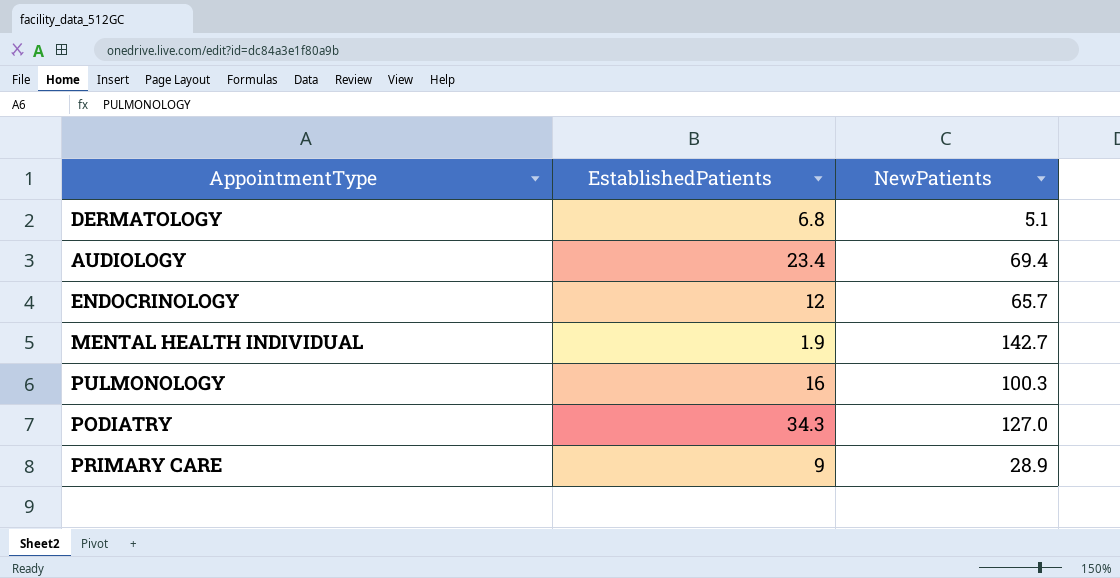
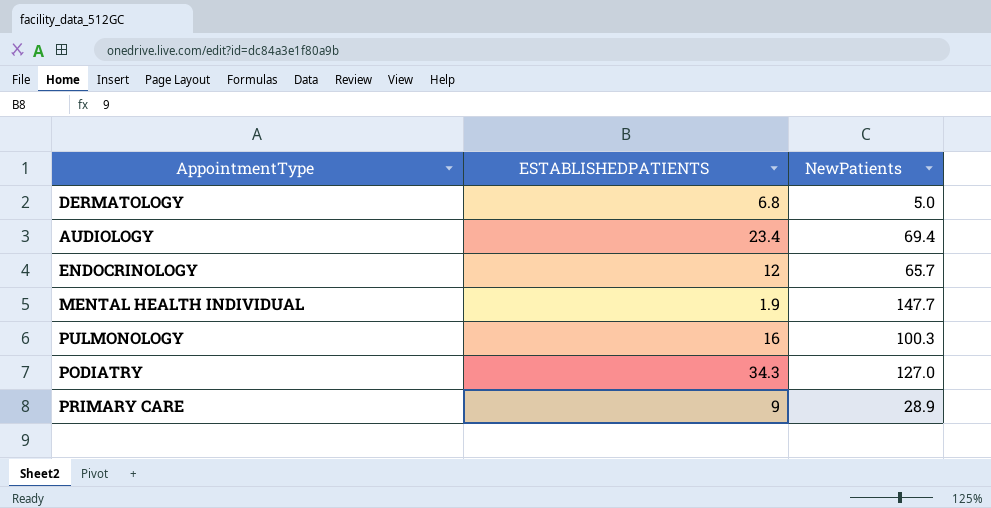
column name: EstablishedPatients -> ESTABLISHEDPATIENTS
DERMATOLOGY | NewPatients: 5.1 -> 5.0
MENTAL HEALTH INDIVIDUAL | NewPatients: 142.7 -> 147.7

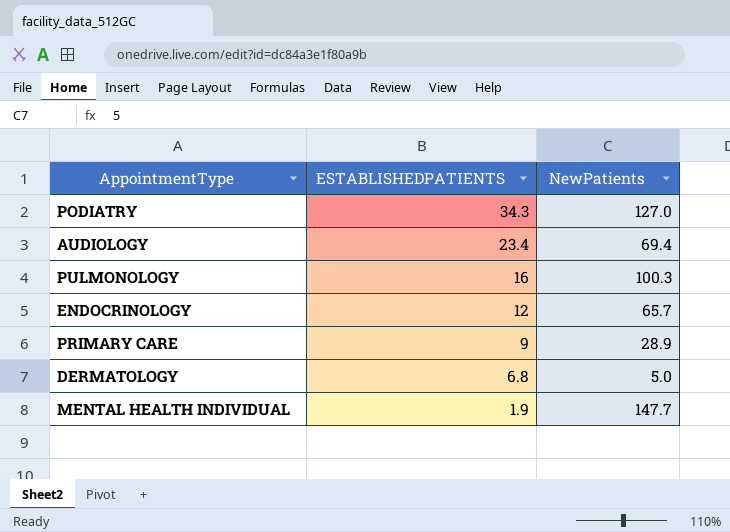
row order: none -> ESTABLISHEDPATIENTS descending

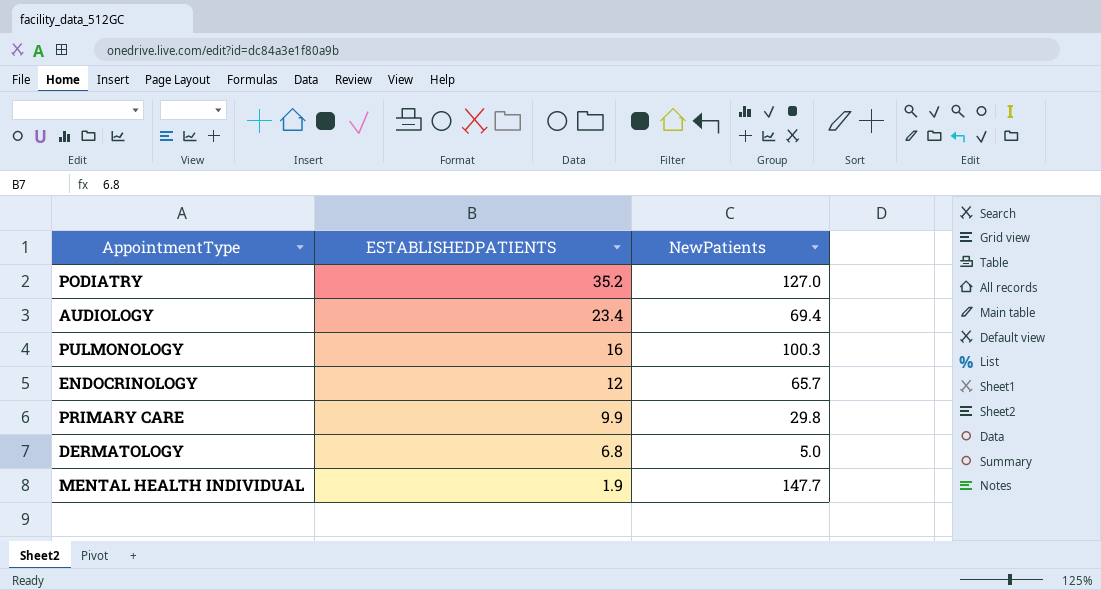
PODIATRY | ESTABLISHEDPATIENTS: 34.3 -> 35.2
PRIMARY CARE | ESTABLISHEDPATIENTS: 9 -> 9.9
PRIMARY CARE | NewPatients: 28.9 -> 29.8

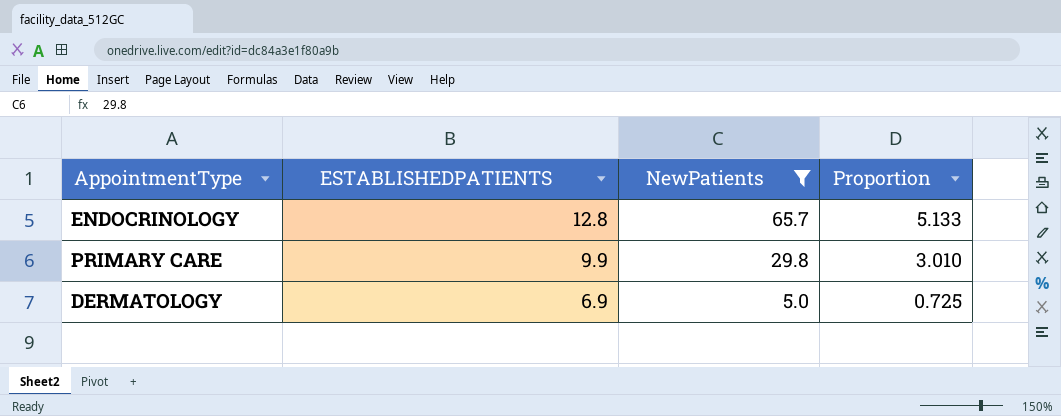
filter: none -> NewPatients <= 65.7
column Proportion | formula: none -> [NewPatients] / [ESTABLISHEDPATIENTS]
ENDOCRINOLOGY | ESTABLISHEDPATIENTS: 12 -> 12.8
DERMATOLOGY | ESTABLISHEDPATIENTS: 6.8 -> 6.9

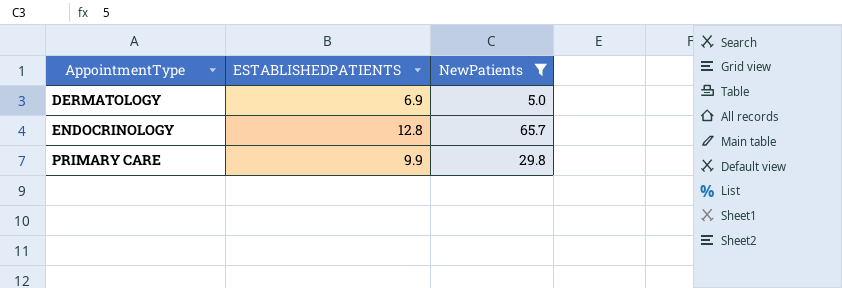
row order: ESTABLISHEDPATIENTS descending -> AppointmentType ascending
column Proportion | formula: [NewPatients] / [ESTABLISHEDPATIENTS] -> none

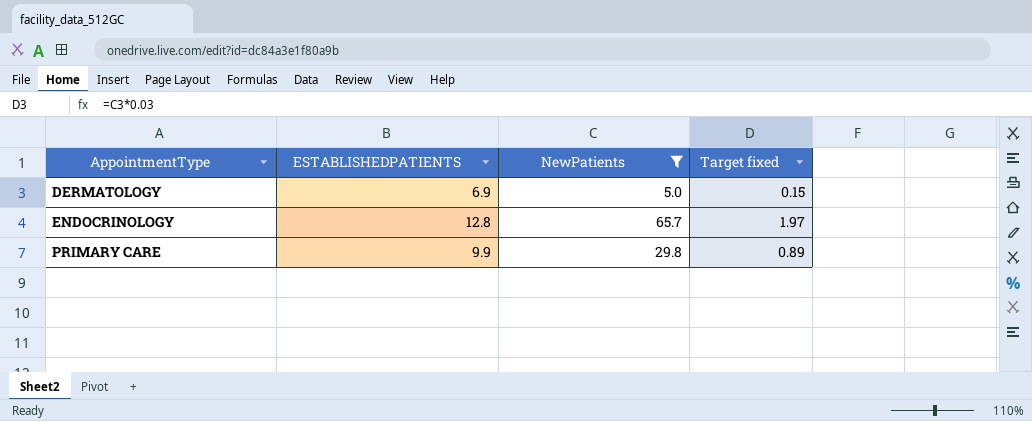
column Target fixed | formula: none -> [NewPatients] * 0.03

